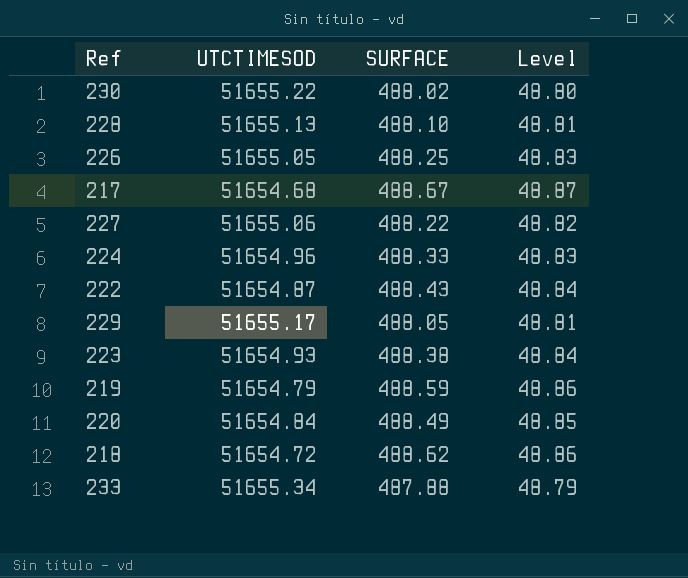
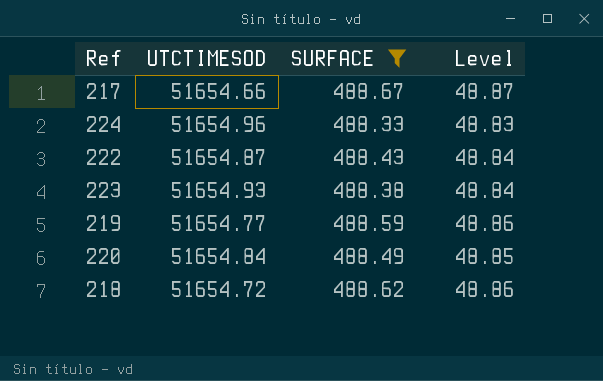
filter: none -> SURFACE >= 488.33
217 | UTCTIMESOD: 51654.68 -> 51654.66
219 | UTCTIMESOD: 51654.79 -> 51654.77

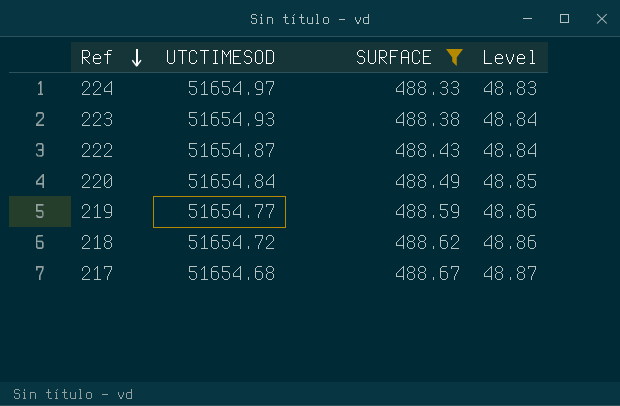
row order: none -> Ref descending
224 | UTCTIMESOD: 51654.96 -> 51654.97
217 | UTCTIMESOD: 51654.66 -> 51654.68

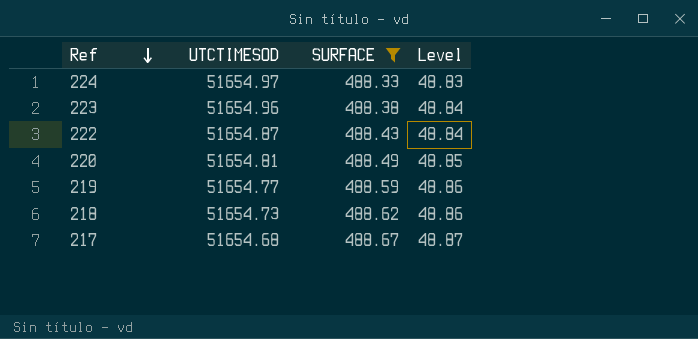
223 | UTCTIMESOD: 51654.93 -> 51654.96
220 | UTCTIMESOD: 51654.84 -> 51654.81
218 | UTCTIMESOD: 51654.72 -> 51654.73

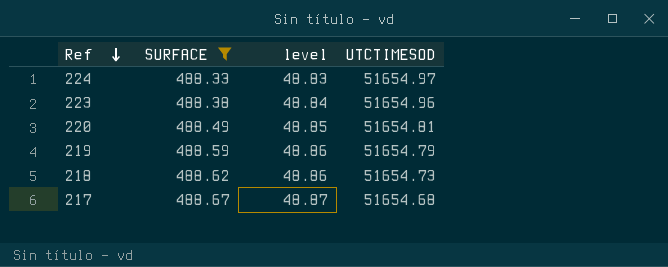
column name: Level -> level
column UTCTIMESOD | position: 2 -> 4
row 222: 51654.87 | 488.43 | 48.84 -> none
219 | UTCTIMESOD: 51654.77 -> 51654.79

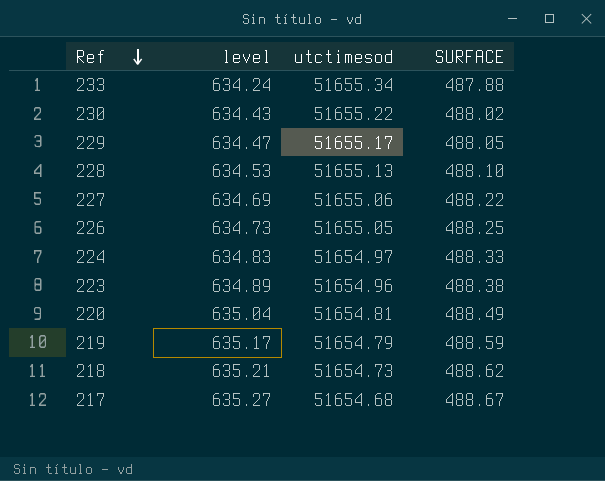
filter: SURFACE >= 488.33 -> none
column level | formula: [SURFACE] * 0.1 -> [SURFACE] * 1.3
column name: UTCTIMESOD -> utctimesod
column SURFACE | position: 2 -> 4

